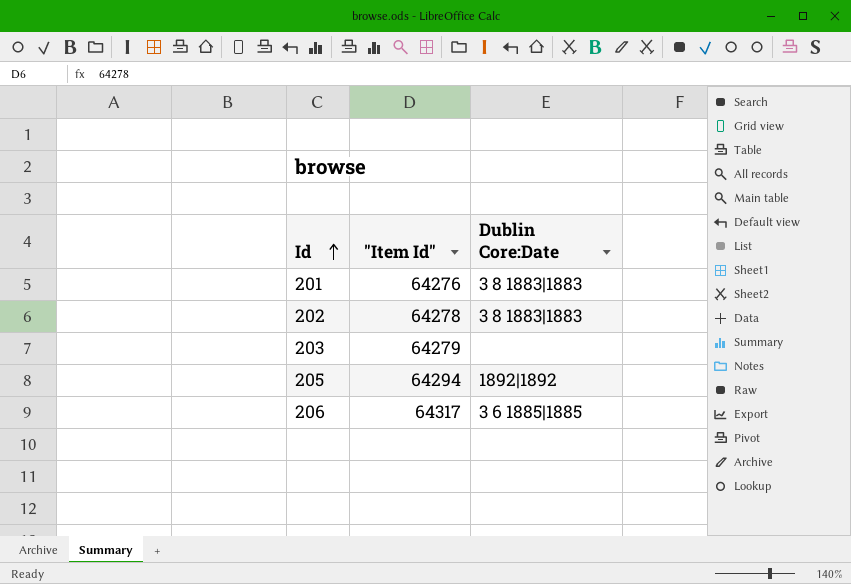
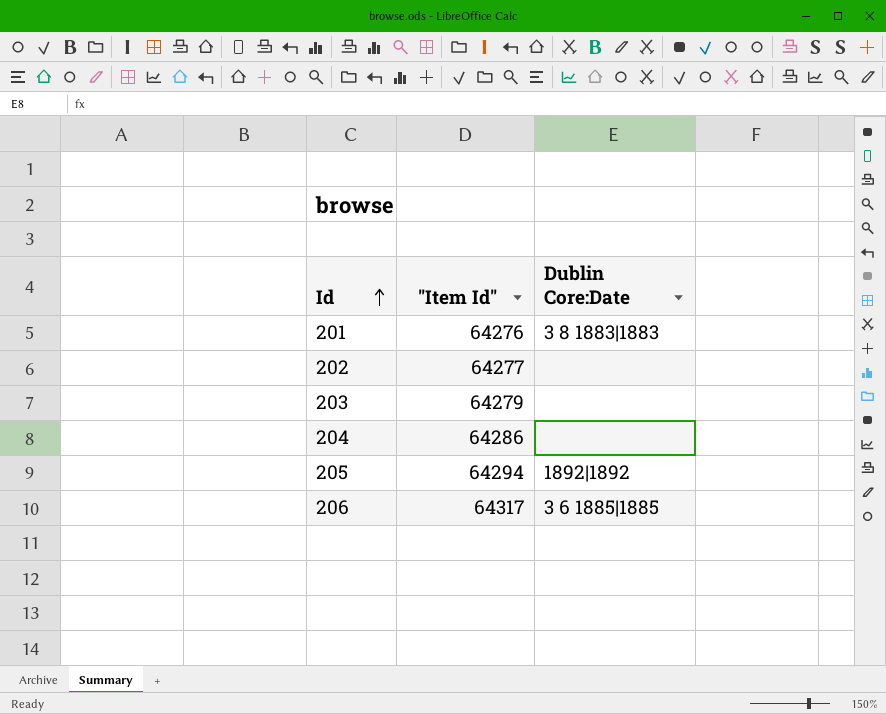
202 | "Item Id": 64278 -> 64277
202 | Dublin Core:Date: 3 8 1883|1883 -> none
row 204: none -> 64286 | none

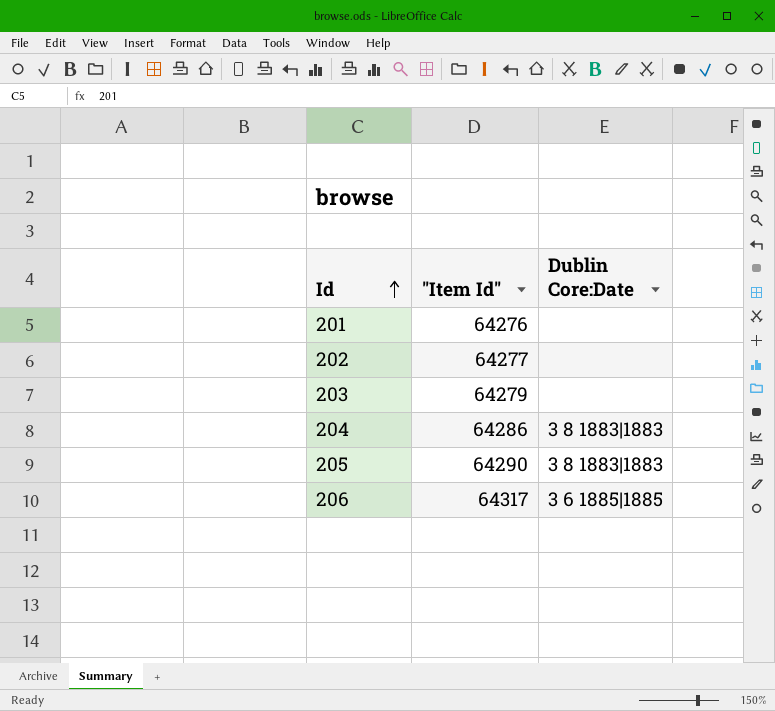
201 | Dublin Core:Date: 3 8 1883|1883 -> none
204 | Dublin Core:Date: none -> 3 8 1883|1883
205 | "Item Id": 64294 -> 64290
205 | Dublin Core:Date: 1892|1892 -> 3 8 1883|1883

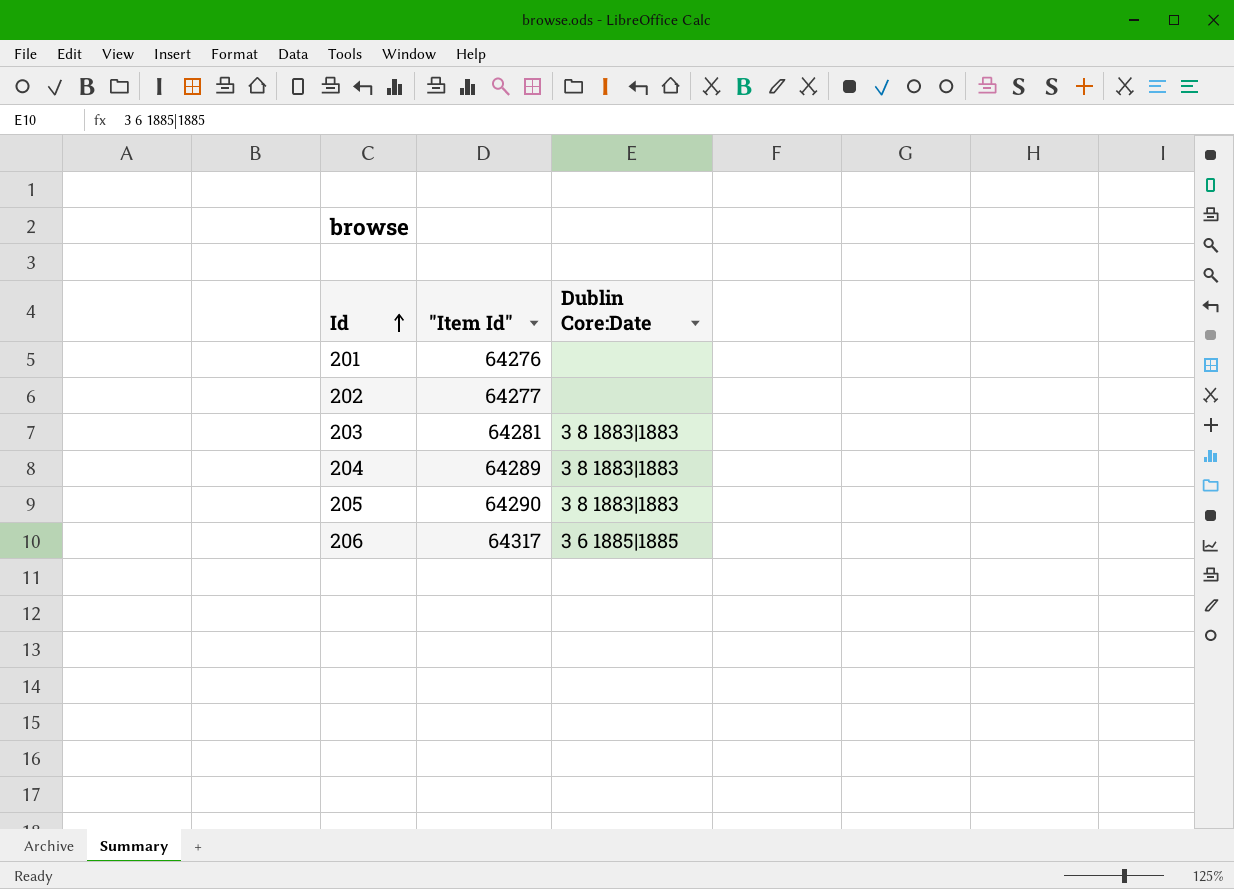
203 | "Item Id": 64279 -> 64281
203 | Dublin Core:Date: none -> 3 8 1883|1883
204 | "Item Id": 64286 -> 64289

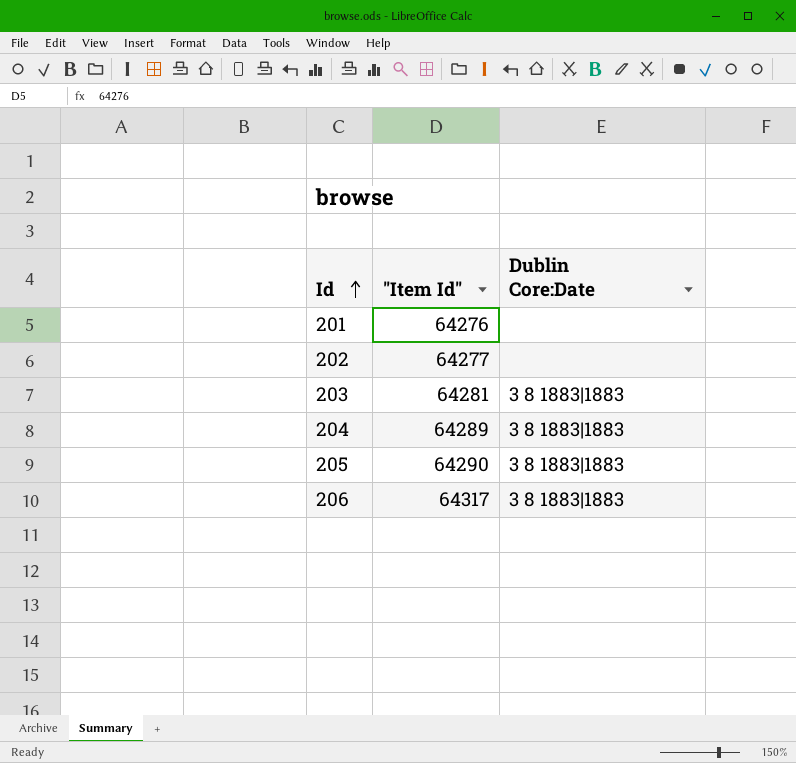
206 | Dublin Core:Date: 3 6 1885|1885 -> 3 8 1883|1883

